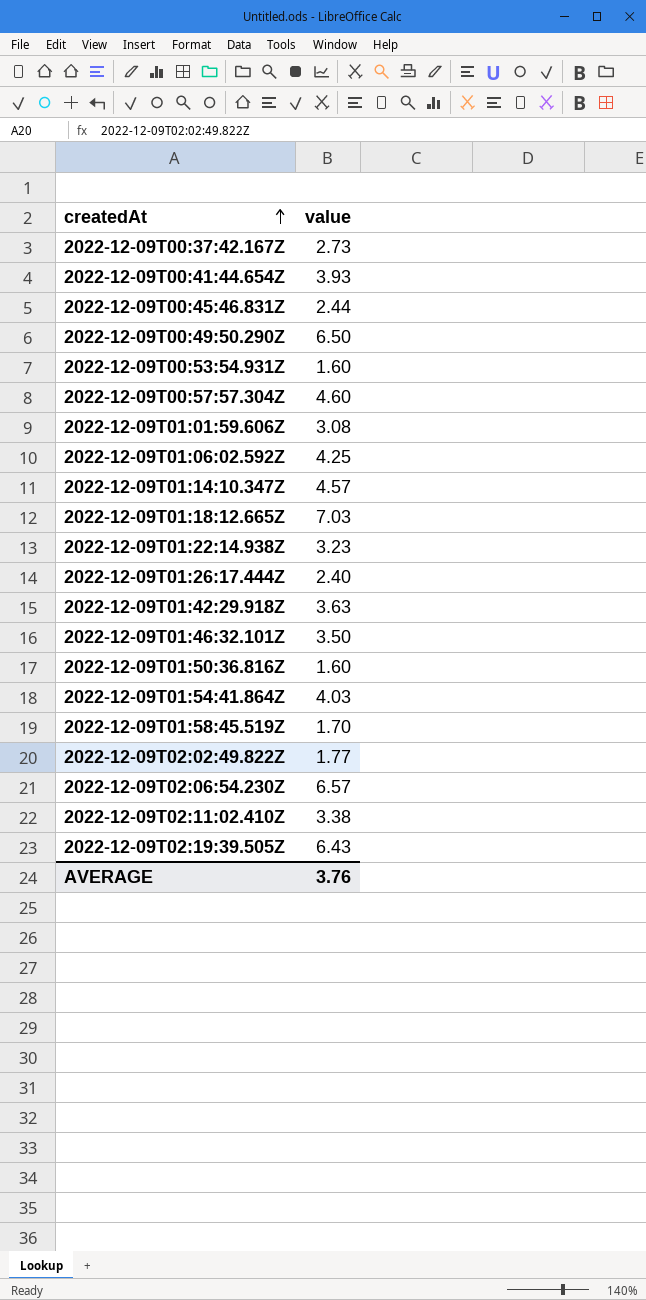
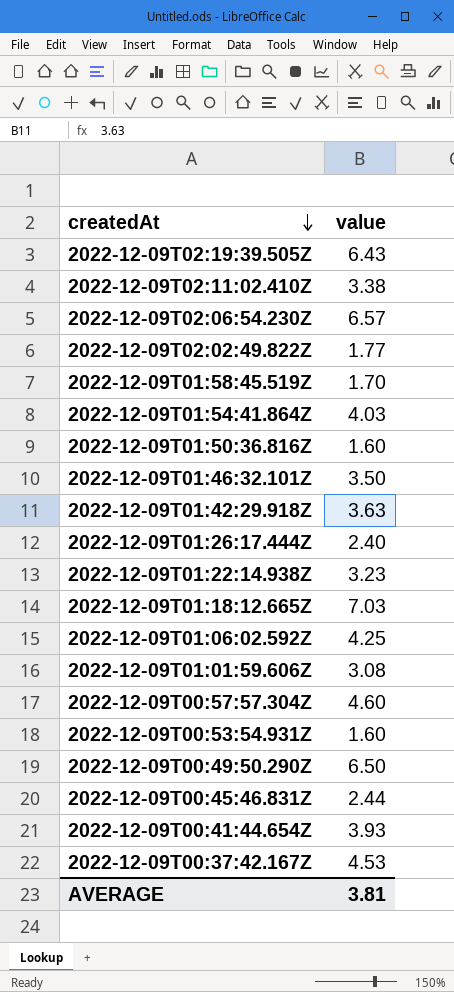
row order: createdAt ascending -> createdAt descending
row 2022-12-09T01:14:10.347Z: 4.57 -> none
2022-12-09T00:37:42.167Z | value: 2.73 -> 4.53
AVERAGE | value: 3.76 -> 3.81

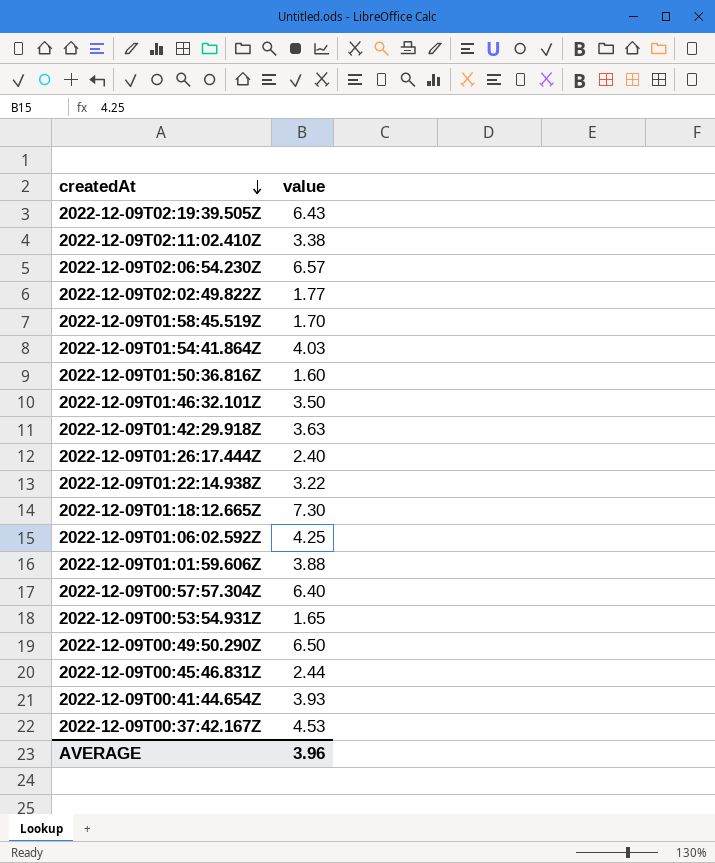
2022-12-09T01:22:14.938Z | value: 3.23 -> 3.22
2022-12-09T01:18:12.665Z | value: 7.03 -> 7.30
2022-12-09T01:01:59.606Z | value: 3.08 -> 3.88
2022-12-09T00:57:57.304Z | value: 4.60 -> 6.40
2022-12-09T00:53:54.931Z | value: 1.60 -> 1.65
AVERAGE | value: 3.81 -> 3.96

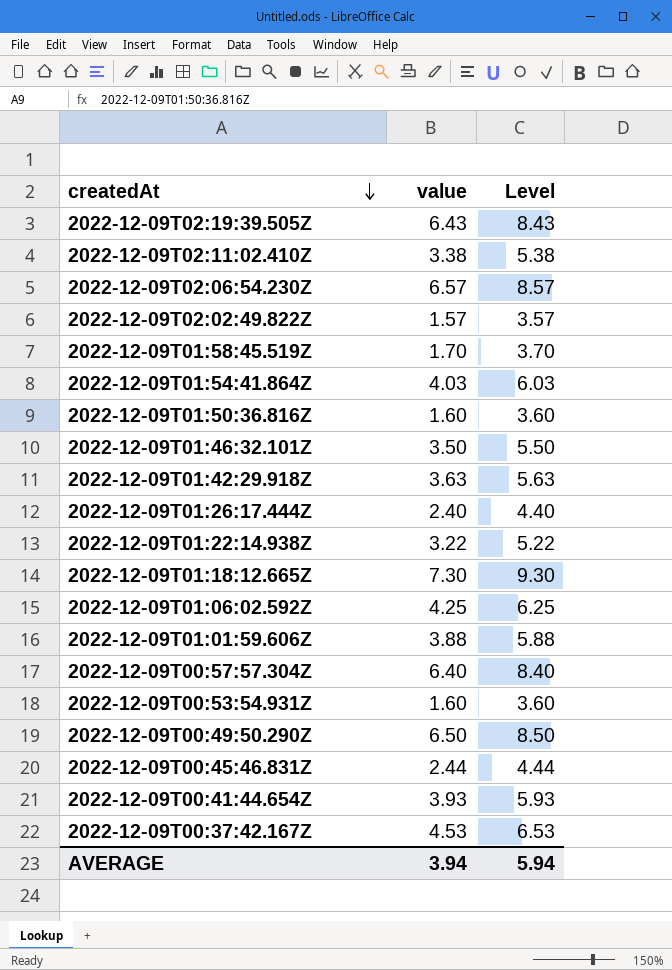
column Level | formula: none -> [value] + 2
2022-12-09T02:02:49.822Z | value: 1.77 -> 1.57
2022-12-09T00:53:54.931Z | value: 1.65 -> 1.60
AVERAGE | value: 3.96 -> 3.94

